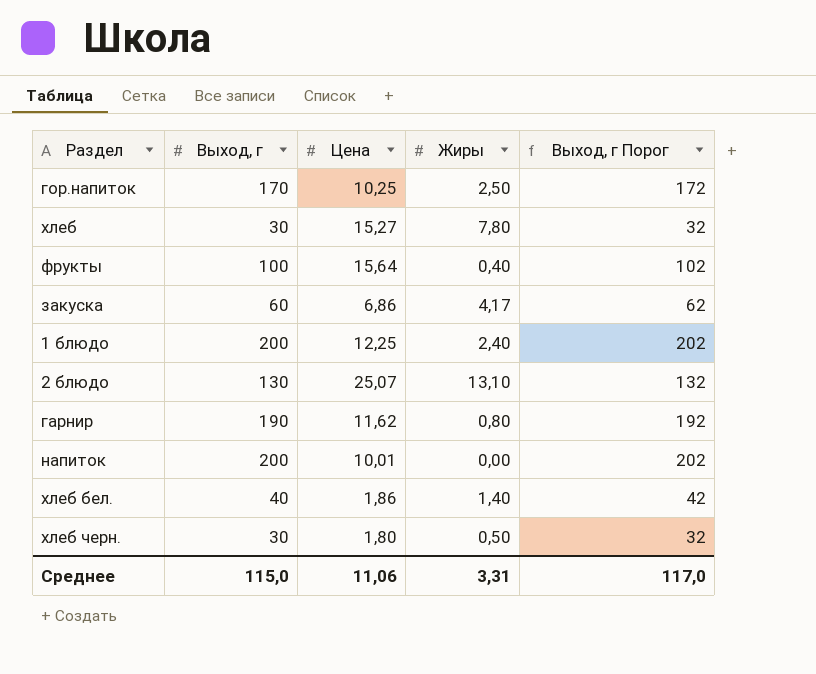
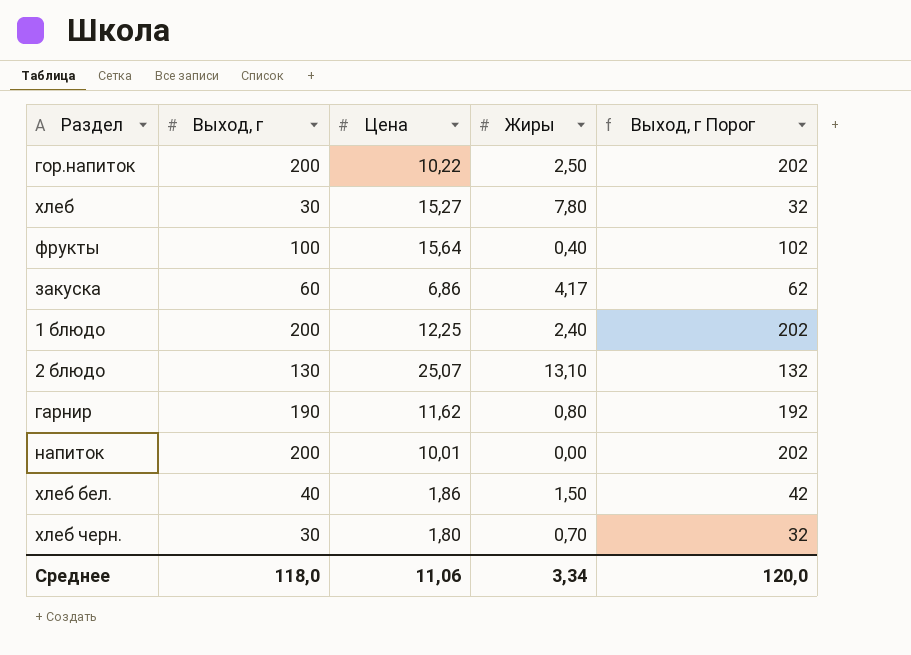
гор.напиток | Выход, г: 170 -> 200
гор.напиток | Цена: 10,25 -> 10,22
гор.напиток | Выход, г Порог: 172 -> 202
хлеб бел. | Жиры: 1,40 -> 1,50
хлеб черн. | Жиры: 0,50 -> 0,70
Среднее | Выход, г: 115,0 -> 118,0
Среднее | Жиры: 3,31 -> 3,34
Среднее | Выход, г Порог: 117,0 -> 120,0

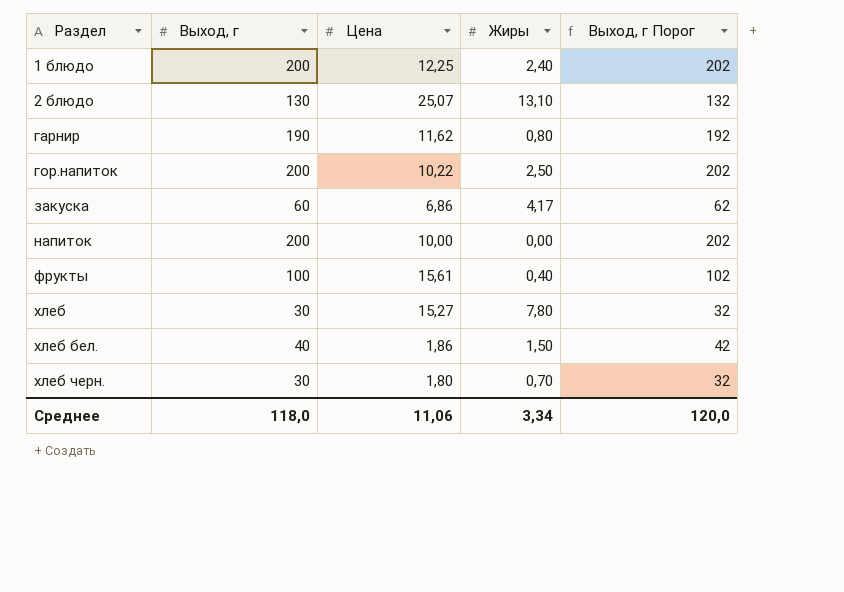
row order: none -> Раздел ascending
напиток | Цена: 10,01 -> 10,00
фрукты | Цена: 15,64 -> 15,61

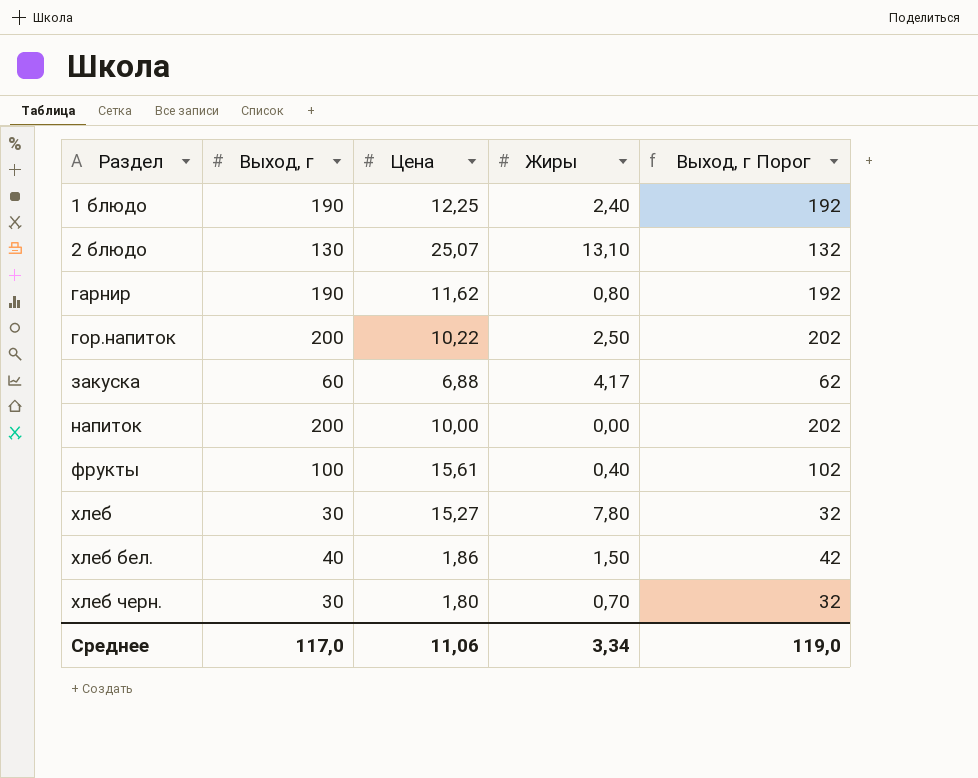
1 блюдо | Выход, г: 200 -> 190
1 блюдо | Выход, г Порог: 202 -> 192
закуска | Цена: 6,86 -> 6,88
Среднее | Выход, г: 118,0 -> 117,0
Среднее | Выход, г Порог: 120,0 -> 119,0

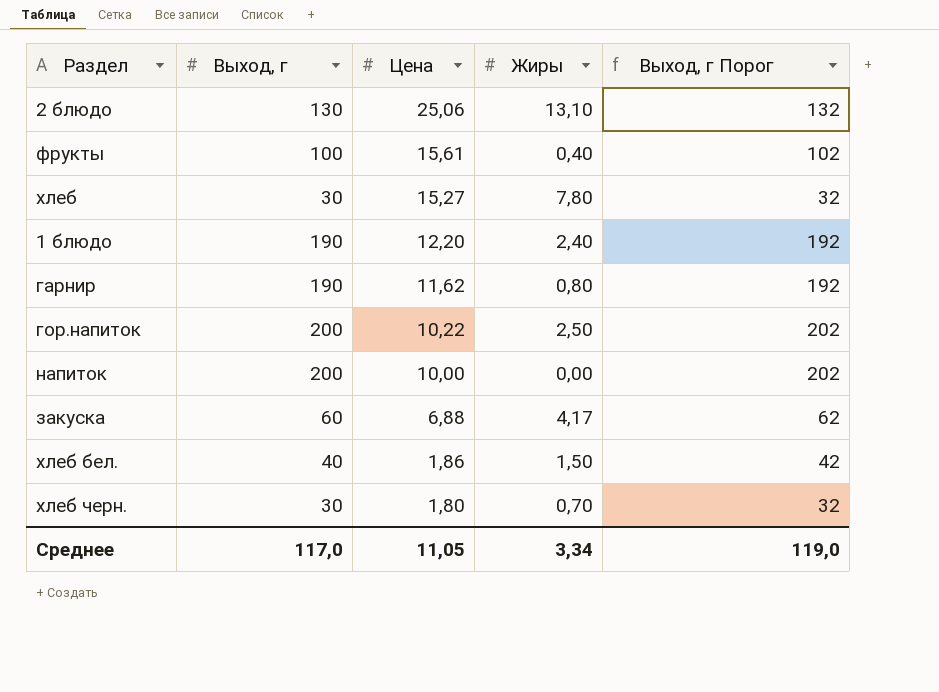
row order: Раздел ascending -> Цена descending
2 блюдо | Цена: 25,07 -> 25,06
1 блюдо | Цена: 12,25 -> 12,20
Среднее | Цена: 11,06 -> 11,05

